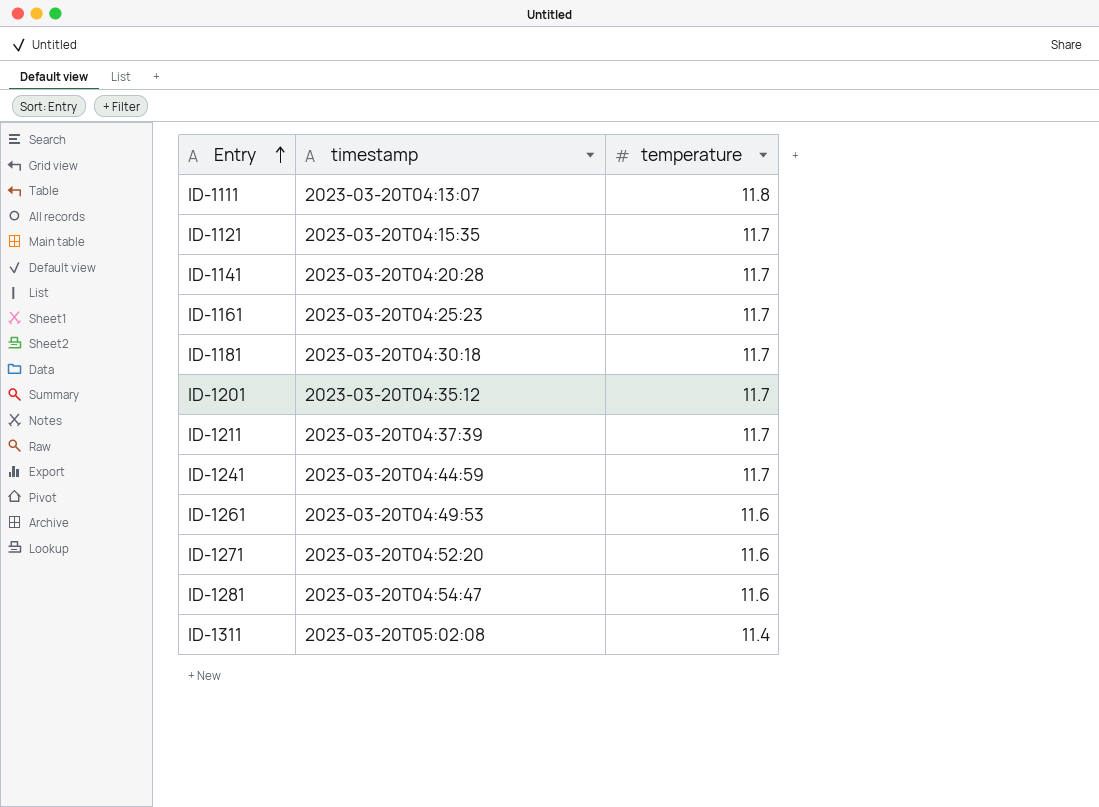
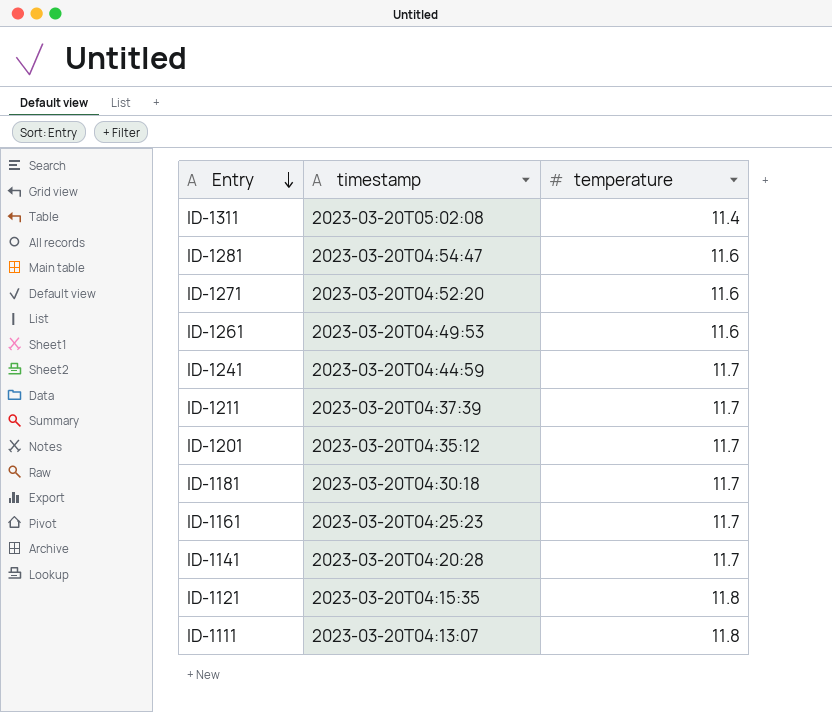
row order: Entry ascending -> Entry descending
ID-1121 | temperature: 11.7 -> 11.8

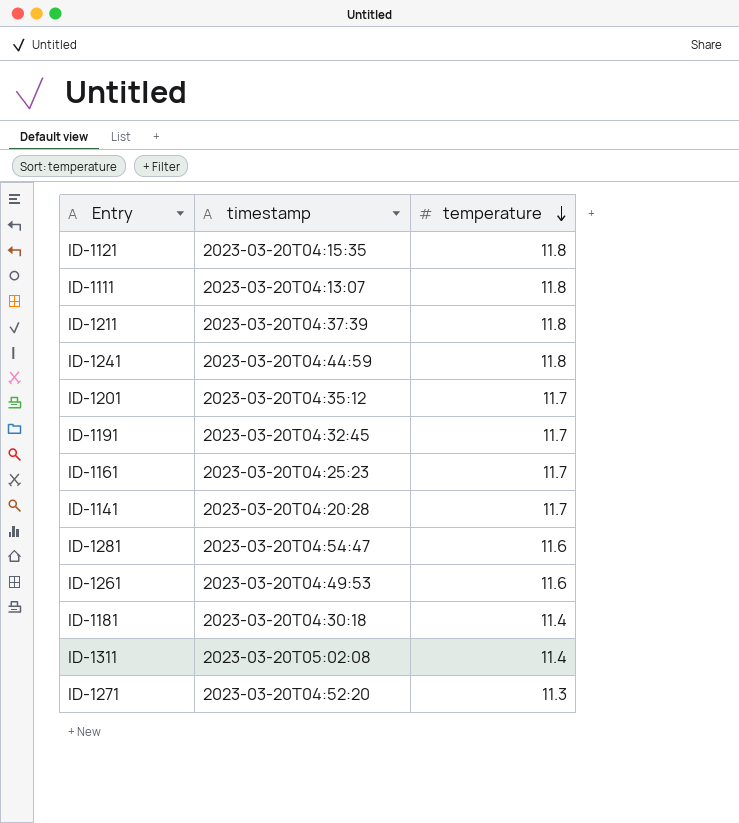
row order: Entry descending -> temperature descending
ID-1211 | temperature: 11.7 -> 11.8
ID-1241 | temperature: 11.7 -> 11.8
row ID-1191: none -> 2023-03-20T04:32:45 | 11.7
ID-1181 | temperature: 11.7 -> 11.4
ID-1271 | temperature: 11.6 -> 11.3

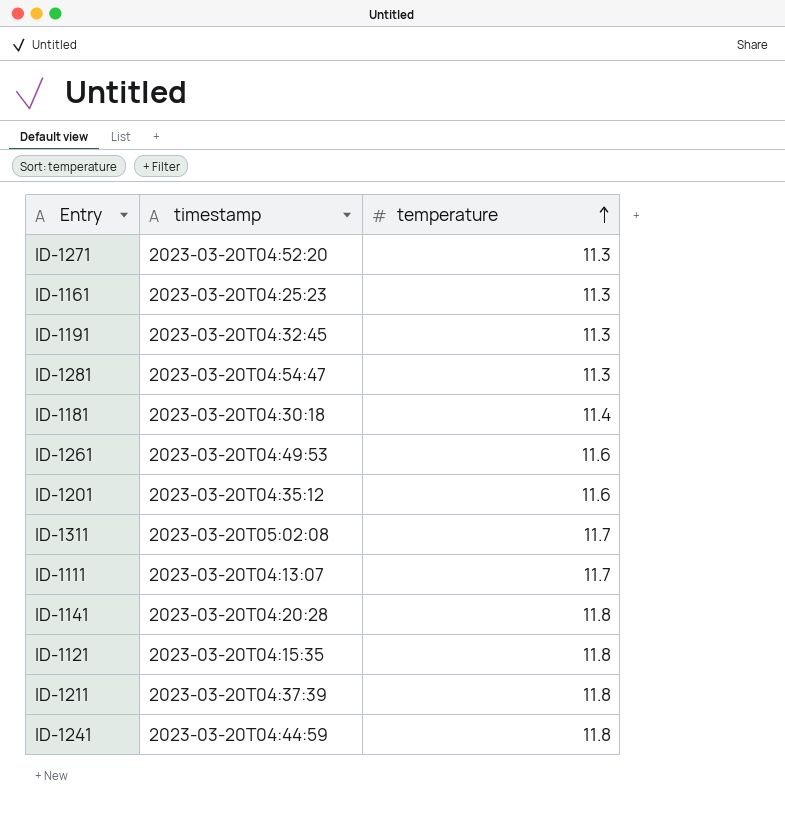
row order: temperature descending -> temperature ascending
ID-1161 | temperature: 11.7 -> 11.3
ID-1191 | temperature: 11.7 -> 11.3
ID-1281 | temperature: 11.6 -> 11.3
ID-1201 | temperature: 11.7 -> 11.6
ID-1311 | temperature: 11.4 -> 11.7
ID-1111 | temperature: 11.8 -> 11.7
ID-1141 | temperature: 11.7 -> 11.8

